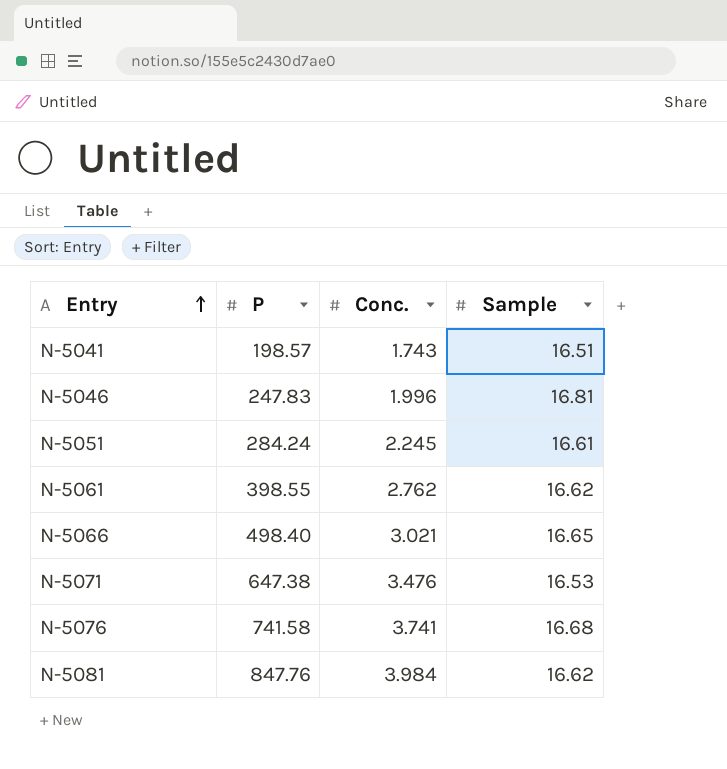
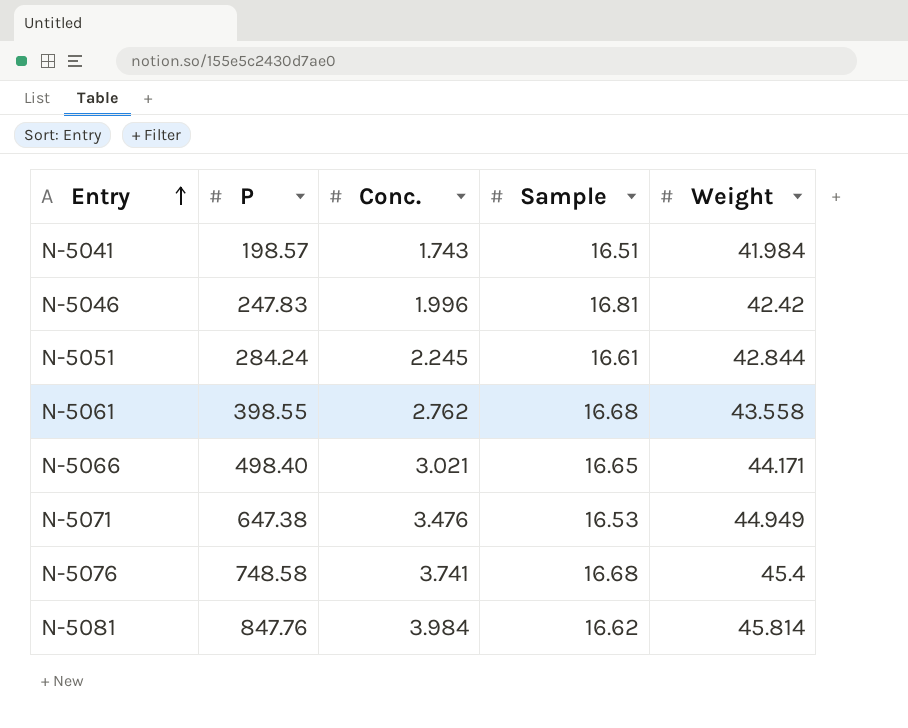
column Weight | position: none -> 5
N-5061 | Sample: 16.62 -> 16.68
N-5076 | P: 741.58 -> 748.58

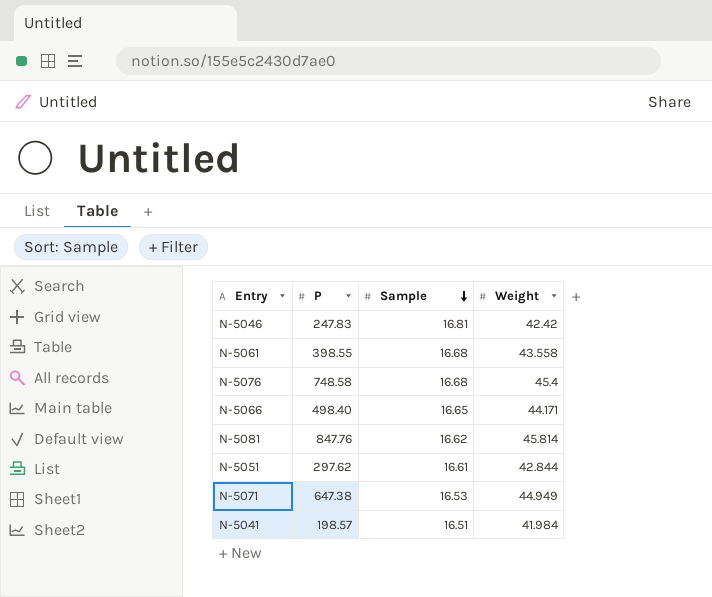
row order: Entry ascending -> Sample descending
column Conc. | position: 3 -> none
N-5051 | P: 284.24 -> 297.62

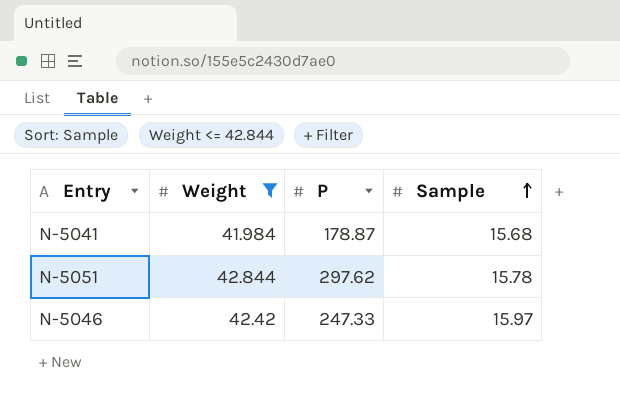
filter: none -> Weight <= 42.844
row order: Sample descending -> Sample ascending
column Weight | position: 4 -> 2
N-5041 | P: 198.57 -> 178.87
N-5041 | Sample: 16.51 -> 15.68
N-5051 | Sample: 16.61 -> 15.78
N-5046 | P: 247.83 -> 247.33
N-5046 | Sample: 16.81 -> 15.97

